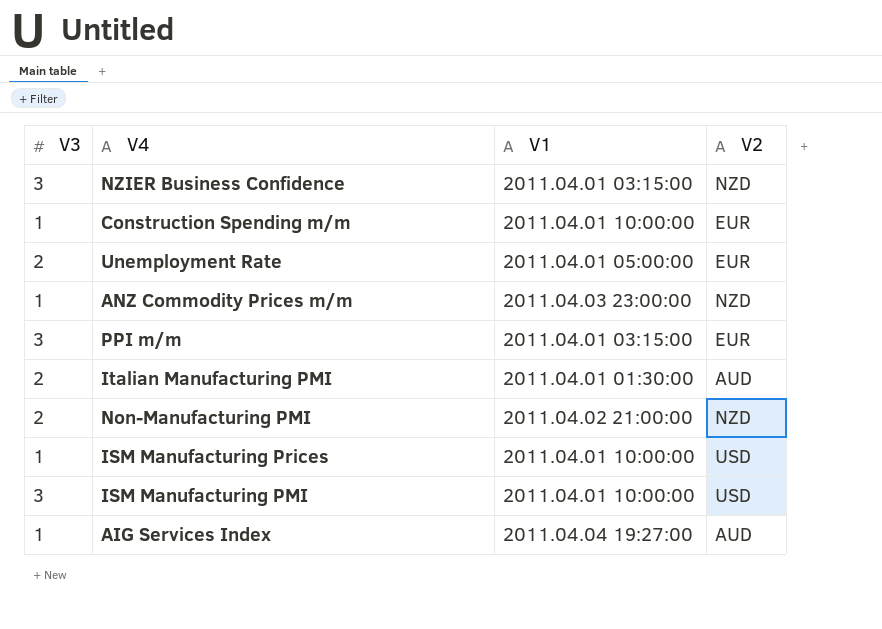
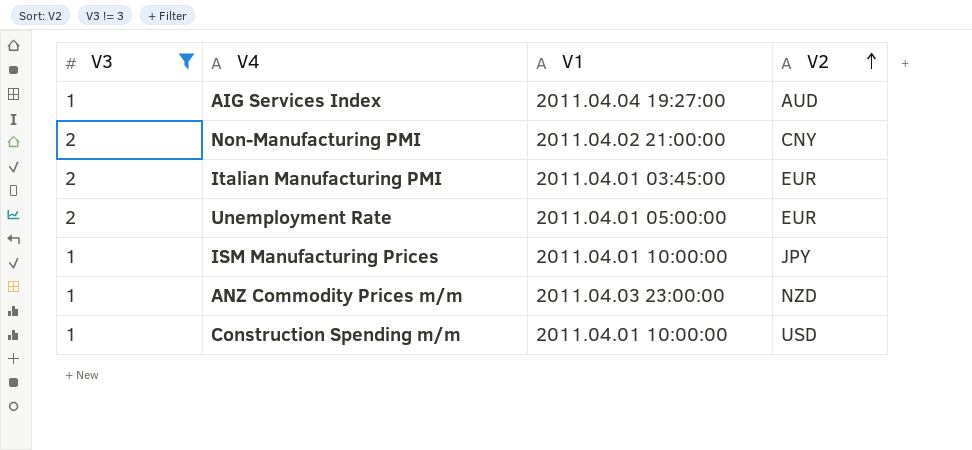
filter: none -> V3 != 3
row order: none -> V2 ascending
Non-Manufacturing PMI | V2: NZD -> CNY
Italian Manufacturing PMI | V1: 2011.04.01 01:30:00 -> 2011.04.01 03:45:00
Italian Manufacturing PMI | V2: AUD -> EUR
ISM Manufacturing Prices | V2: USD -> JPY
Construction Spending m/m | V2: EUR -> USD

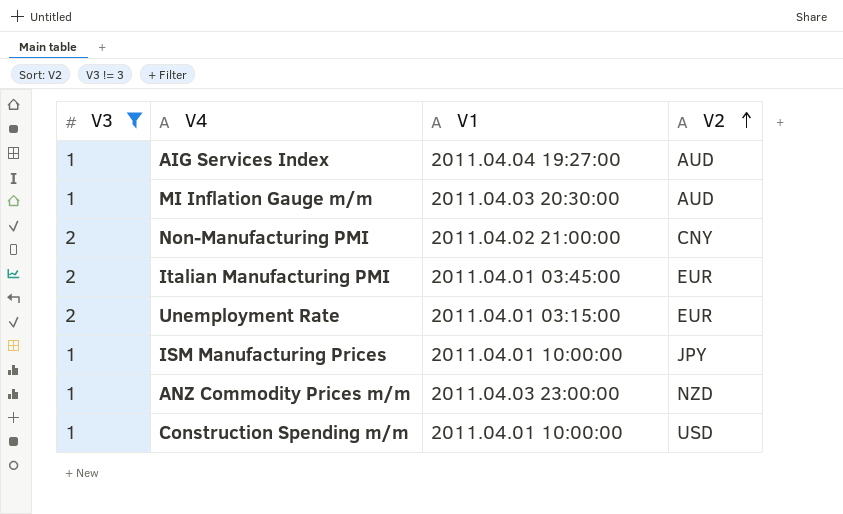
row MI Inflation Gauge m/m: none -> 1 | 2011.04.03 20:30:00 | AUD
Unemployment Rate | V1: 2011.04.01 05:00:00 -> 2011.04.01 03:15:00

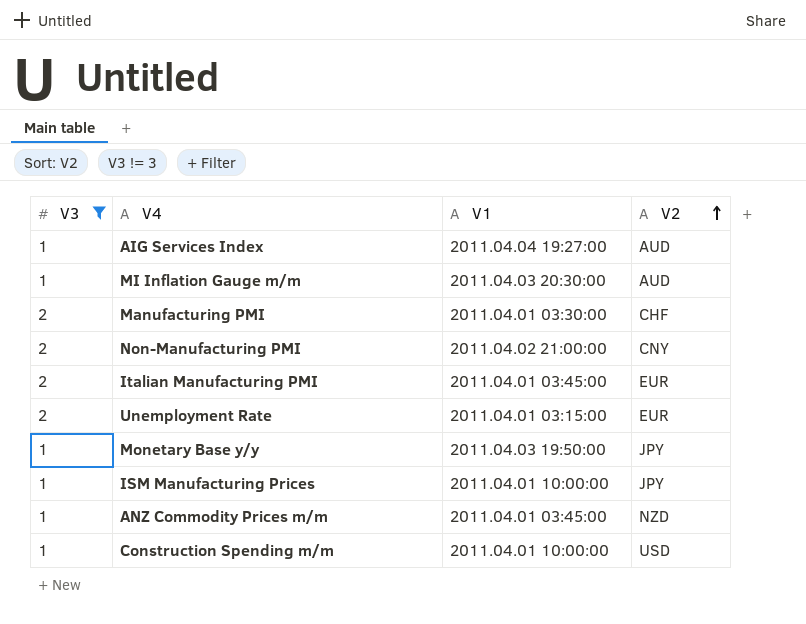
row Manufacturing PMI: none -> 2 | 2011.04.01 03:30:00 | CHF
row Monetary Base y/y: none -> 1 | 2011.04.03 19:50:00 | JPY
ANZ Commodity Prices m/m | V1: 2011.04.03 23:00:00 -> 2011.04.01 03:45:00

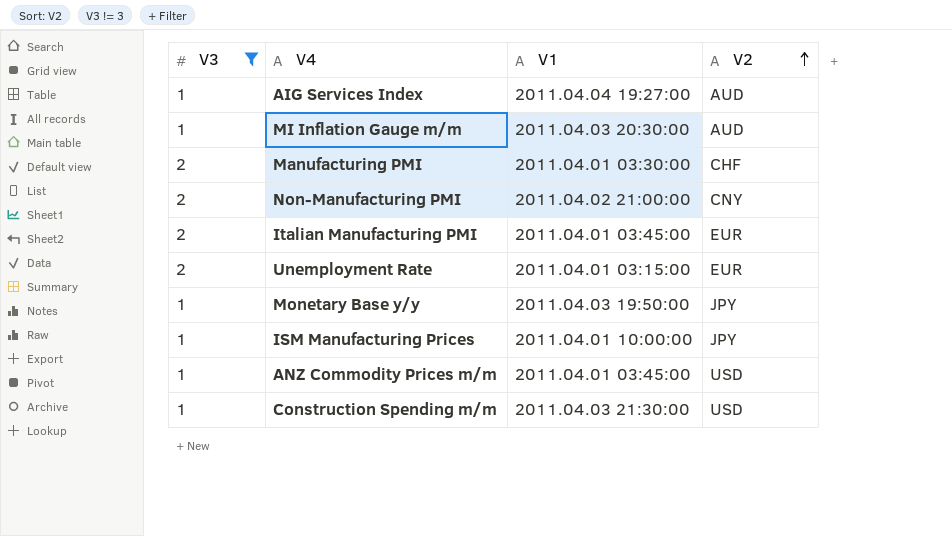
ANZ Commodity Prices m/m | V2: NZD -> USD
Construction Spending m/m | V1: 2011.04.01 10:00:00 -> 2011.04.03 21:30:00

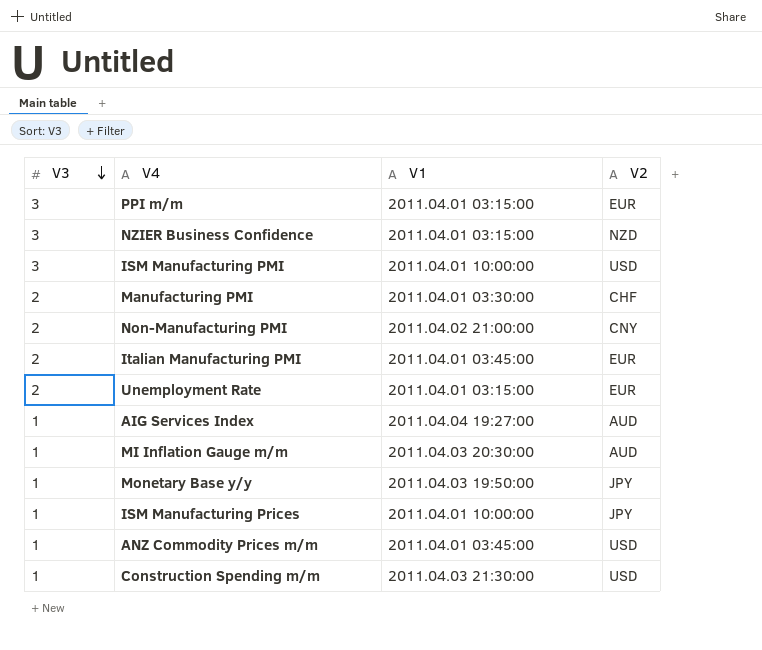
filter: V3 != 3 -> none
row order: V2 ascending -> V3 descending

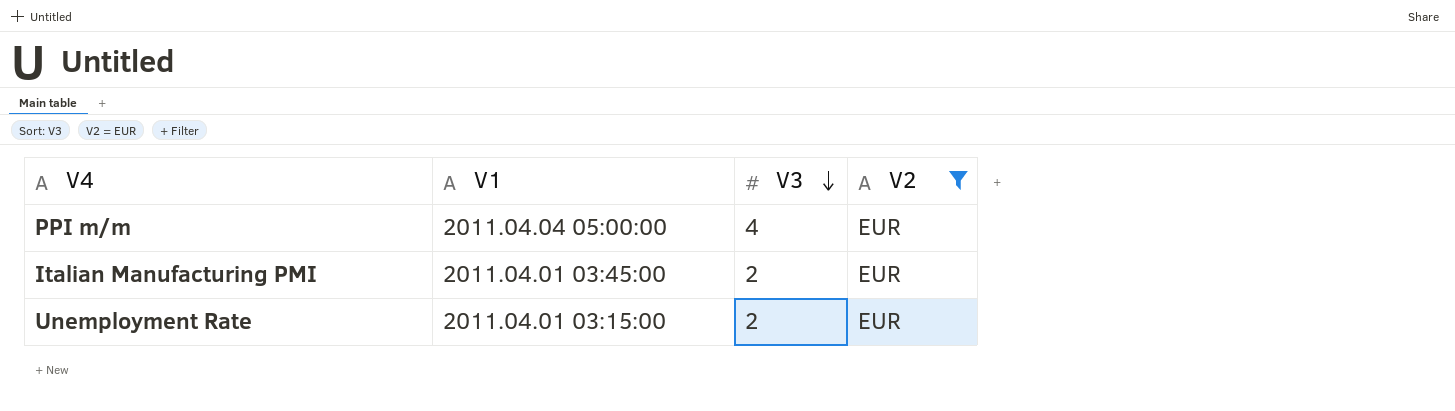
filter: none -> V2 = EUR
column V3 | position: 1 -> 3
PPI m/m | V1: 2011.04.01 03:15:00 -> 2011.04.04 05:00:00
PPI m/m | V3: 3 -> 4

